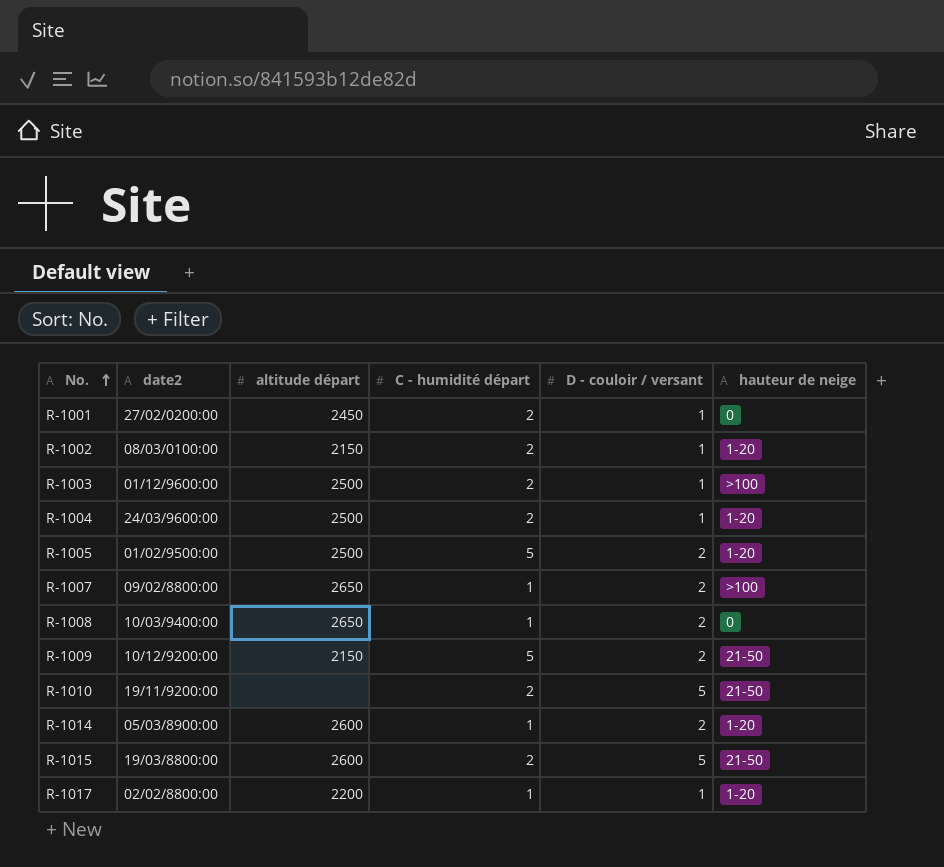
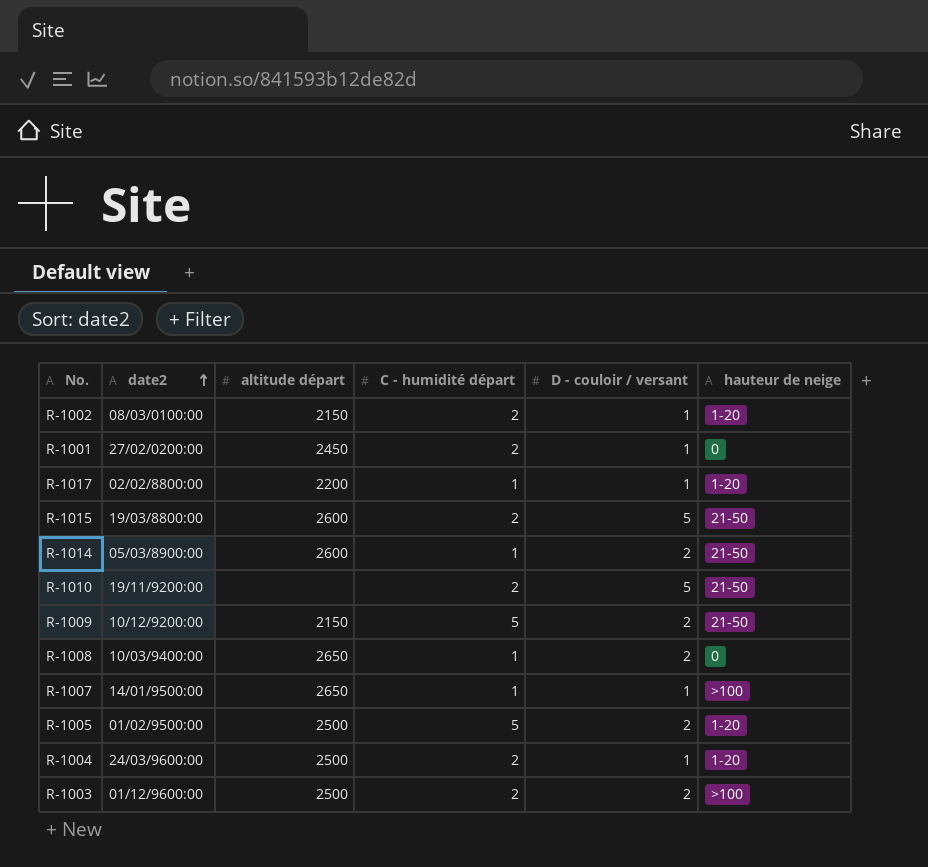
row order: No. ascending -> date2 ascending
R-1014 | hauteur de neige: 1-20 -> 21-50
R-1007 | date2: 09/02/8800:00 -> 14/01/9500:00
R-1007 | D - couloir / versant: 2 -> 1
R-1003 | D - couloir / versant: 1 -> 2

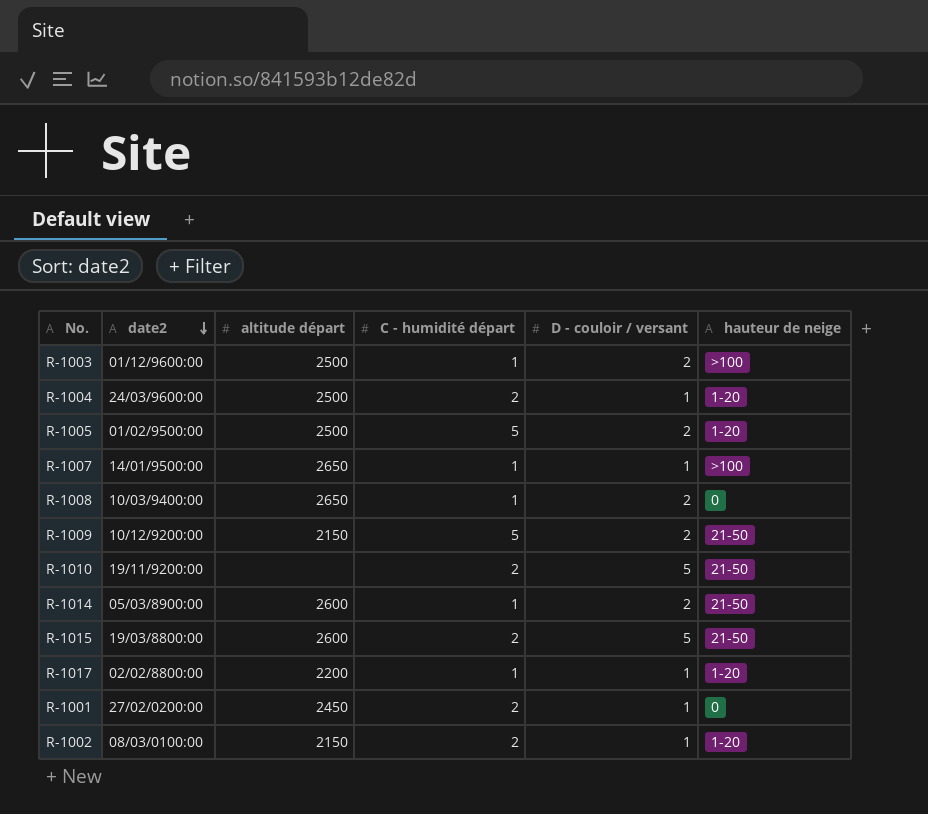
row order: date2 ascending -> date2 descending
R-1003 | C - humidité départ: 2 -> 1

